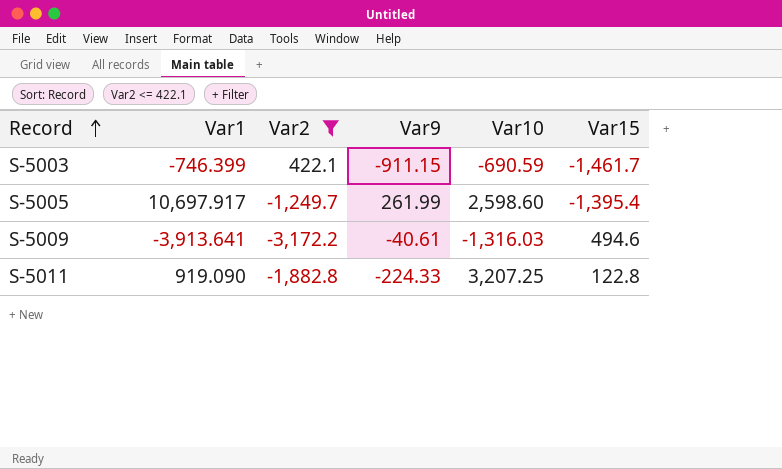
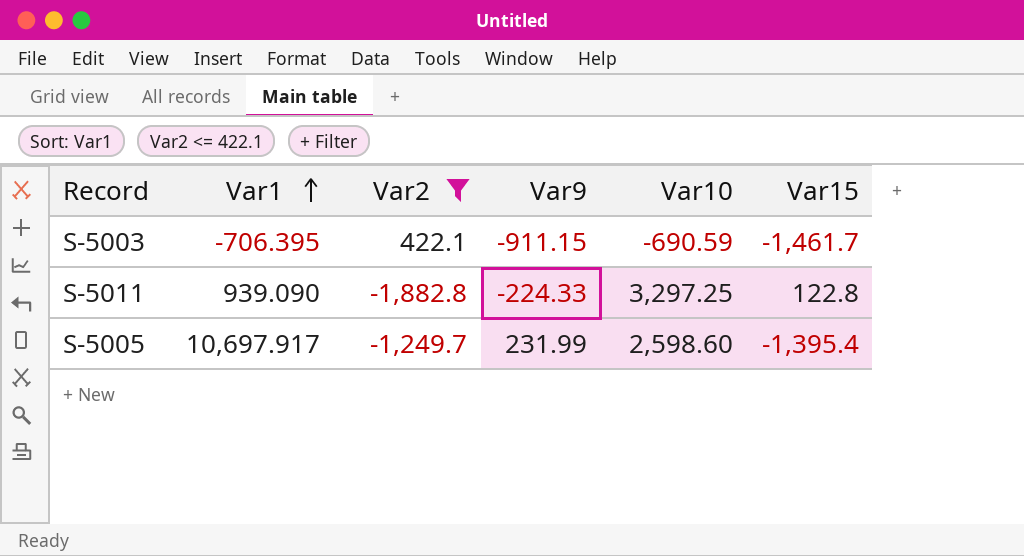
row order: Record ascending -> Var1 ascending
row S-5009: -3,913.641 | -3,172.2 | -40.61 | -1,316.03 | 494.6 -> none
S-5003 | Var1: -746.399 -> -706.395
S-5011 | Var1: 919.090 -> 939.090
S-5011 | Var10: 3,207.25 -> 3,297.25
S-5005 | Var9: 261.99 -> 231.99

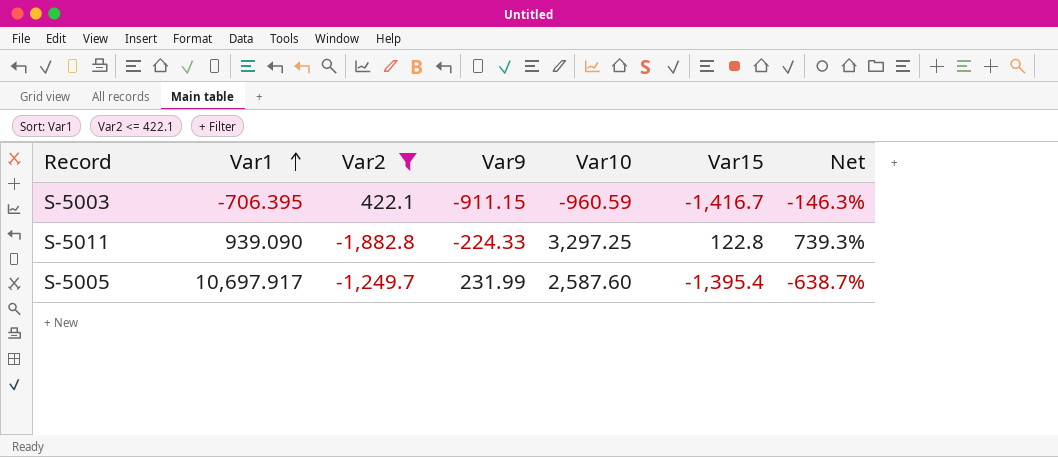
column Net | formula: none -> ([Var2] - [Var9]) / [Var9]
S-5003 | Var10: -690.59 -> -960.59
S-5003 | Var15: -1,461.7 -> -1,416.7
S-5005 | Var10: 2,598.60 -> 2,587.60

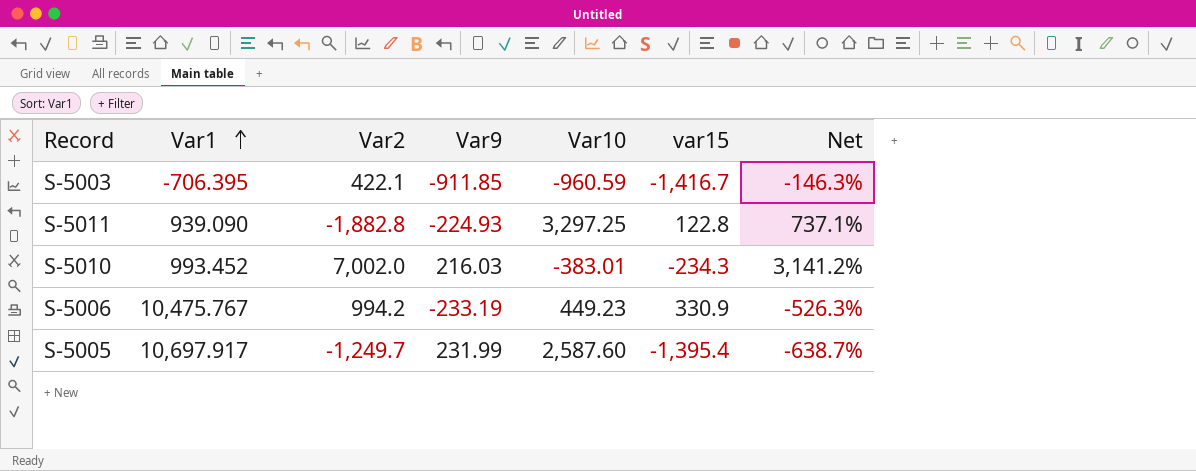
filter: Var2 <= 422.1 -> none
column name: Var15 -> var15
S-5003 | Var9: -911.15 -> -911.85
S-5011 | Var9: -224.33 -> -224.93
S-5011 | Net: 739.3% -> 737.1%

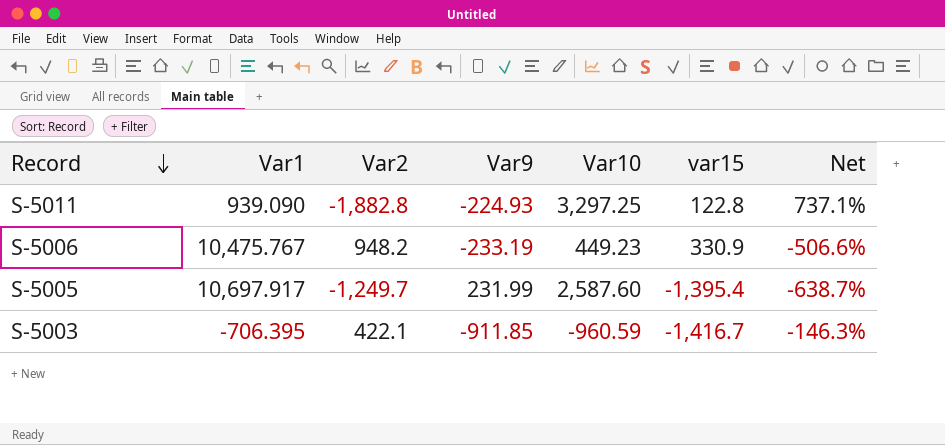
row order: Var1 ascending -> Record descending
row S-5010: 993.452 | 7,002.0 | 216.03 | -383.01 | -234.3 | 3,141.2% -> none
S-5006 | Var2: 994.2 -> 948.2
S-5006 | Net: -526.3% -> -506.6%

